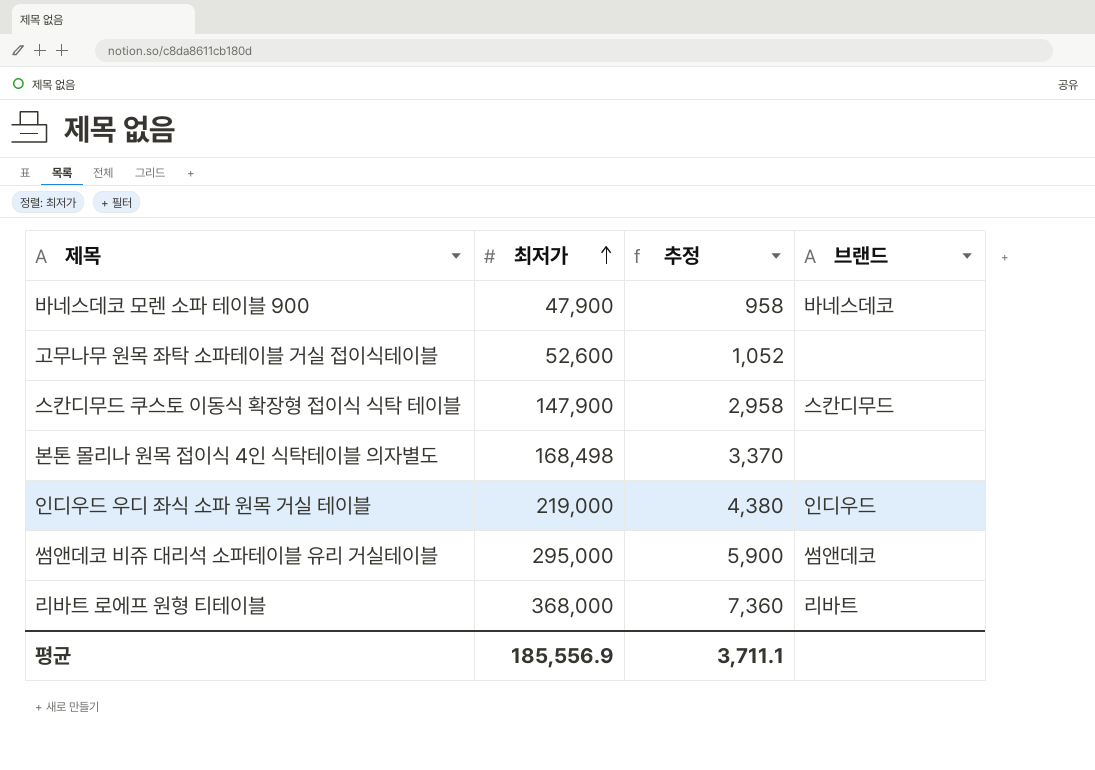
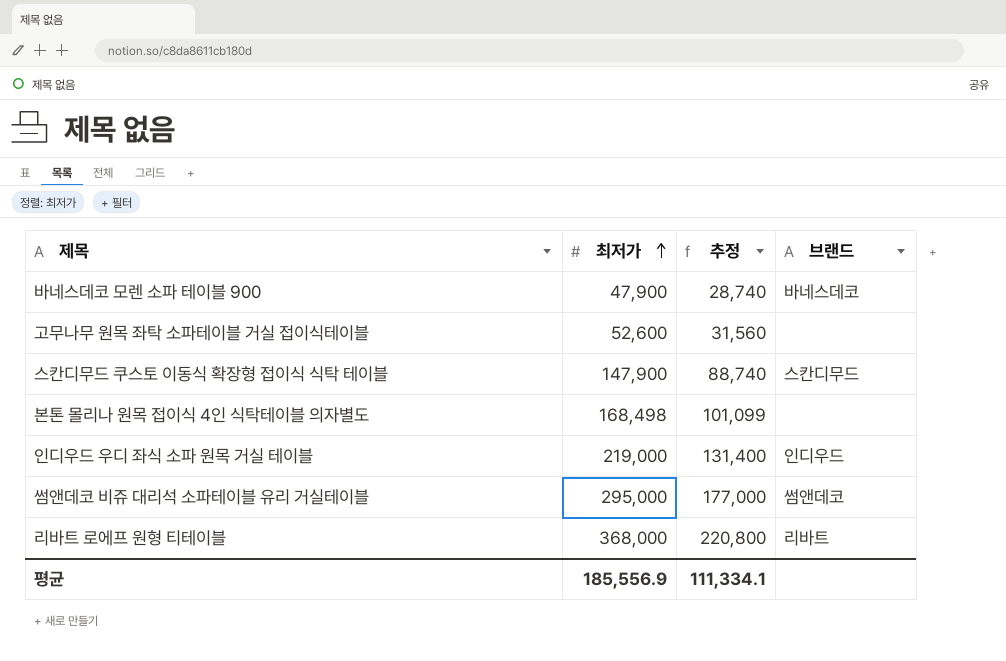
column 추정 | formula: [최저가] * 0.02 -> [최저가] * 0.6
평균 | 추정: 3,711.1 -> 111,334.1

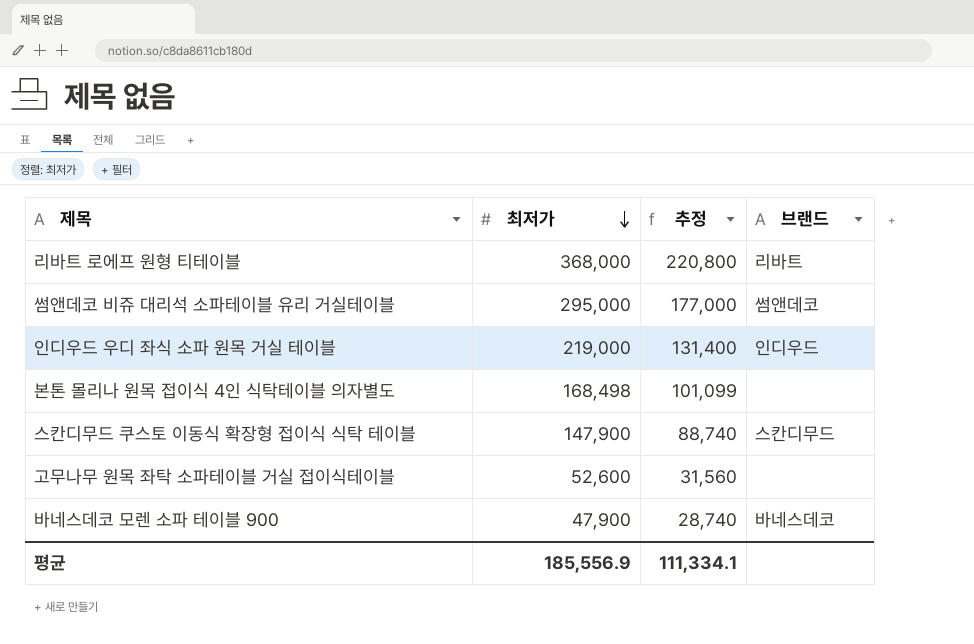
row order: 최저가 ascending -> 최저가 descending

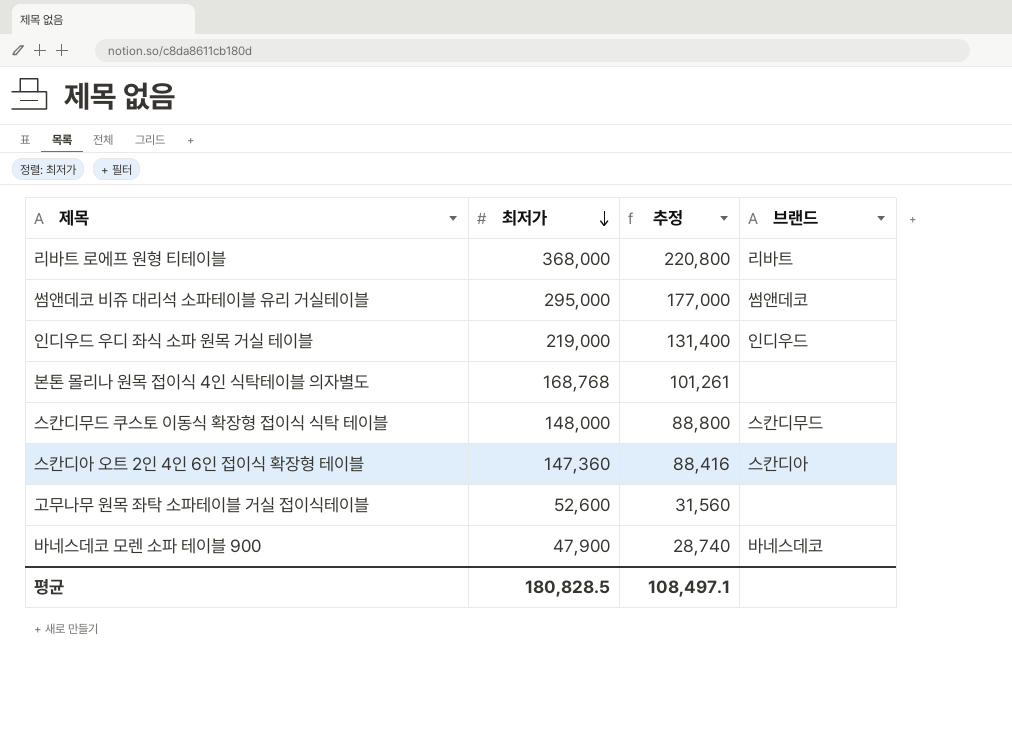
본톤 몰리나 원목 접이식 4인 식탁테이블 의자별도 | 최저가: 168,498 -> 168,768
본톤 몰리나 원목 접이식 4인 식탁테이블 의자별도 | 추정: 101,099 -> 101,261
스칸디무드 쿠스토 이동식 확장형 접이식 식탁 테이블 | 최저가: 147,900 -> 148,000
스칸디무드 쿠스토 이동식 확장형 접이식 식탁 테이블 | 추정: 88,740 -> 88,800
row 스칸디아 오트 2인 4인 6인 접이식 확장형 테이블: none -> 147,360 | 88,416 | 스칸디아
평균 | 최저가: 185,556.9 -> 180,828.5
평균 | 추정: 111,334.1 -> 108,497.1

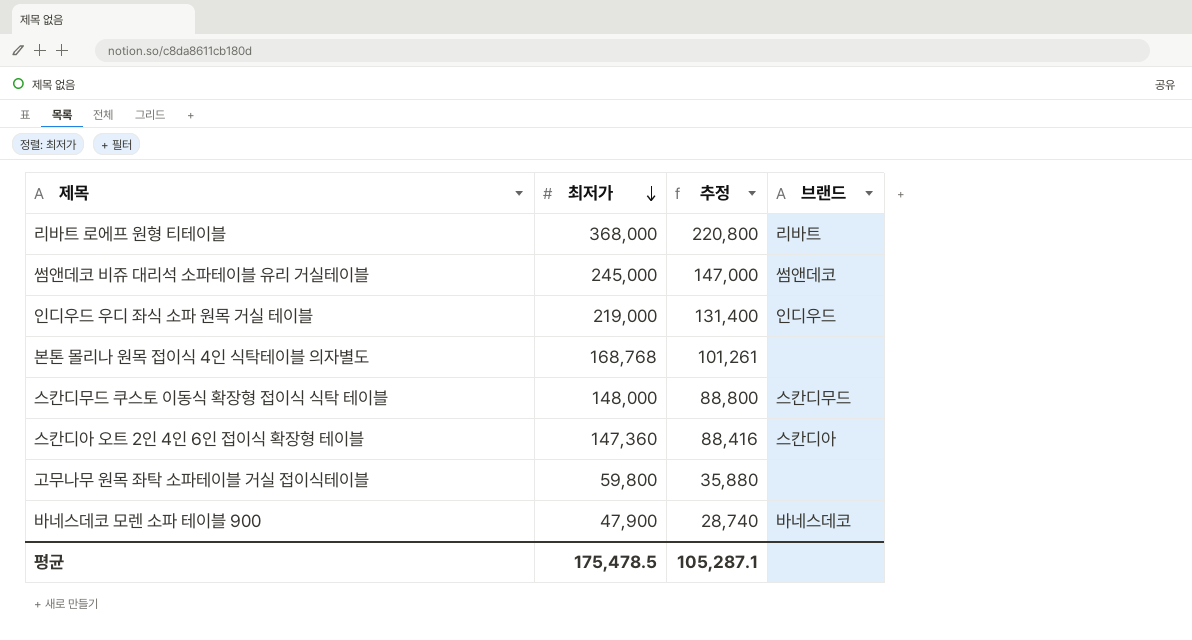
썸앤데코 비쥬 대리석 소파테이블 유리 거실테이블 | 최저가: 295,000 -> 245,000
썸앤데코 비쥬 대리석 소파테이블 유리 거실테이블 | 추정: 177,000 -> 147,000
고무나무 원목 좌탁 소파테이블 거실 접이식테이블 | 최저가: 52,600 -> 59,800
고무나무 원목 좌탁 소파테이블 거실 접이식테이블 | 추정: 31,560 -> 35,880
평균 | 최저가: 180,828.5 -> 175,478.5
평균 | 추정: 108,497.1 -> 105,287.1

